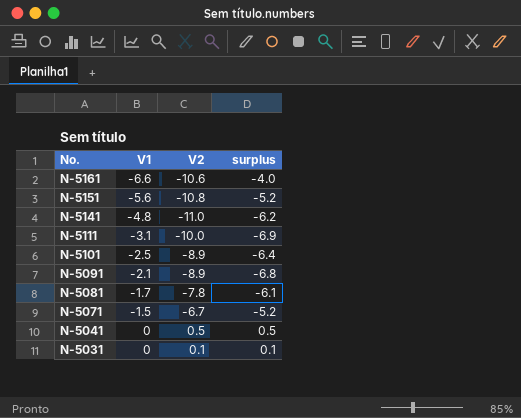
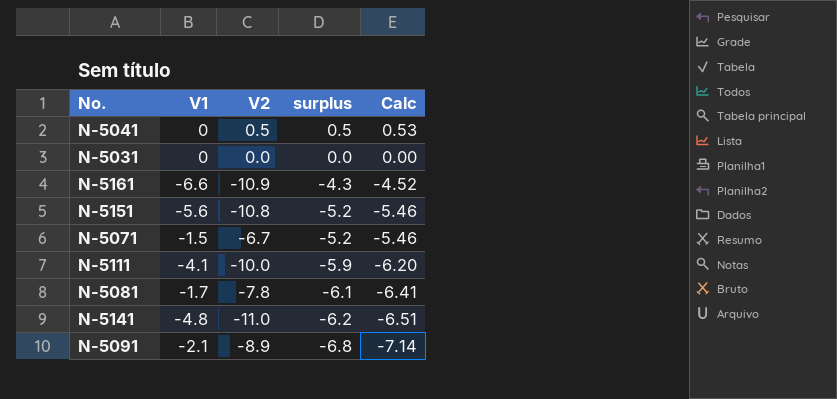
row order: No. descending -> surplus descending
column Calc | formula: none -> [surplus] * 1.05
row N-5101: -2.5 | -8.9 | -6.4 -> none
N-5031 | V2: 0.1 -> 0.0
N-5031 | surplus: 0.1 -> 0.0
N-5161 | V2: -10.6 -> -10.9
N-5161 | surplus: -4.0 -> -4.3
N-5111 | V1: -3.1 -> -4.1
N-5111 | surplus: -6.9 -> -5.9

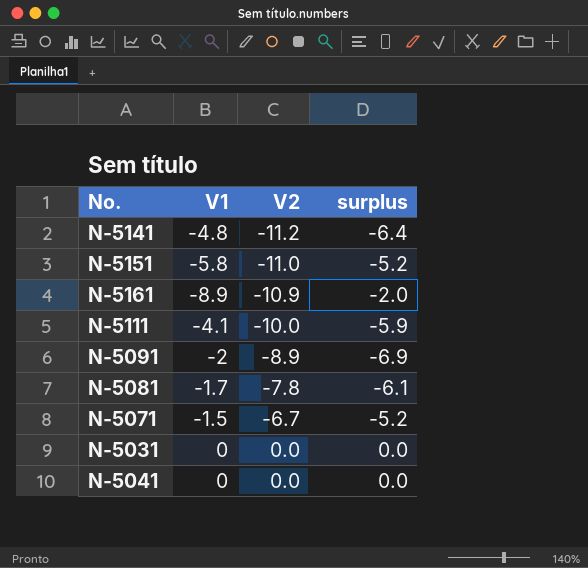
row order: surplus descending -> V2 ascending
column Calc | formula: [surplus] * 1.05 -> none
N-5141 | V2: -11.0 -> -11.2
N-5141 | surplus: -6.2 -> -6.4
N-5151 | V1: -5.6 -> -5.8
N-5151 | V2: -10.8 -> -11.0
N-5161 | V1: -6.6 -> -8.9
N-5161 | surplus: -4.3 -> -2.0
N-5091 | V1: -2.1 -> -2
N-5091 | surplus: -6.8 -> -6.9
N-5041 | V2: 0.5 -> 0.0
N-5041 | surplus: 0.5 -> 0.0

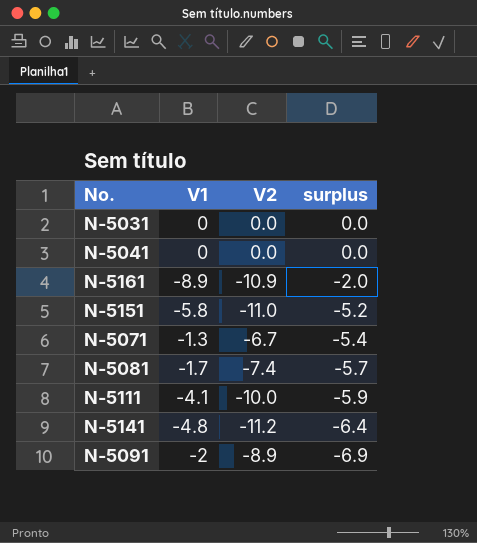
row order: V2 ascending -> surplus descending
N-5071 | V1: -1.5 -> -1.3
N-5071 | surplus: -5.2 -> -5.4
N-5081 | V2: -7.8 -> -7.4
N-5081 | surplus: -6.1 -> -5.7

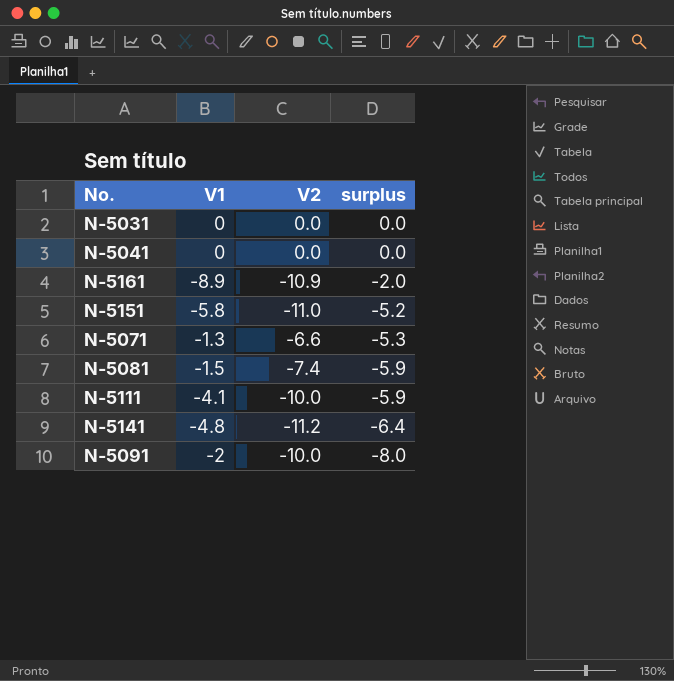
N-5071 | V2: -6.7 -> -6.6
N-5071 | surplus: -5.4 -> -5.3
N-5081 | V1: -1.7 -> -1.5
N-5081 | surplus: -5.7 -> -5.9
N-5091 | V2: -8.9 -> -10.0
N-5091 | surplus: -6.9 -> -8.0

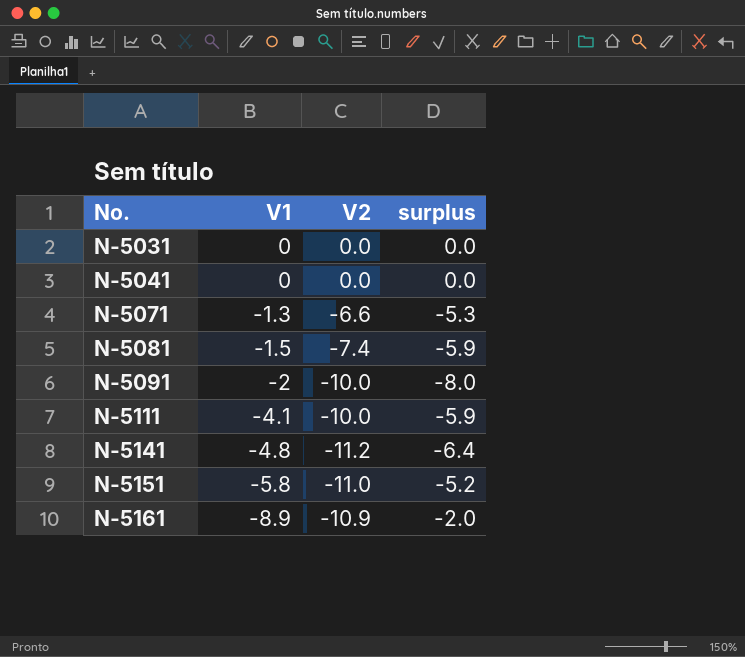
row order: surplus descending -> No. ascending

